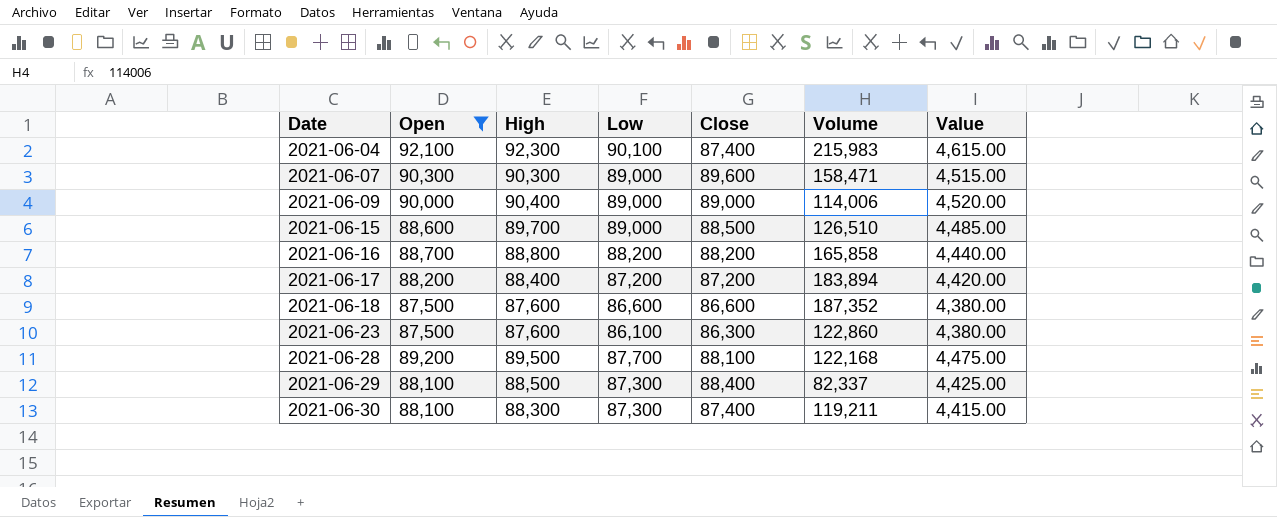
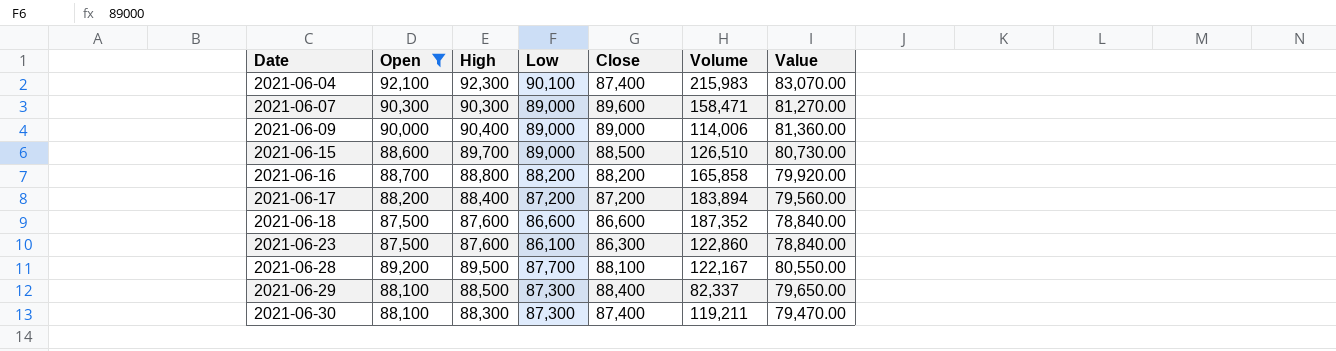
column Value | formula: [High] * 0.05 -> [High] * 0.9
2021-06-28 | Volume: 122,168 -> 122,167

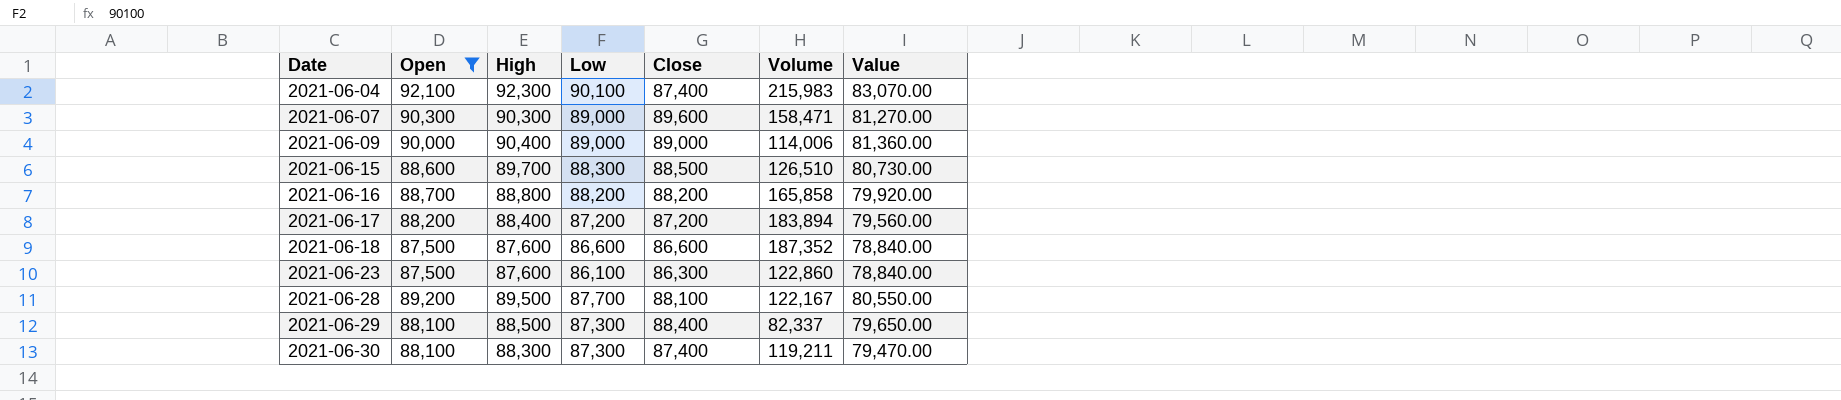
2021-06-15 | Low: 89,000 -> 88,300

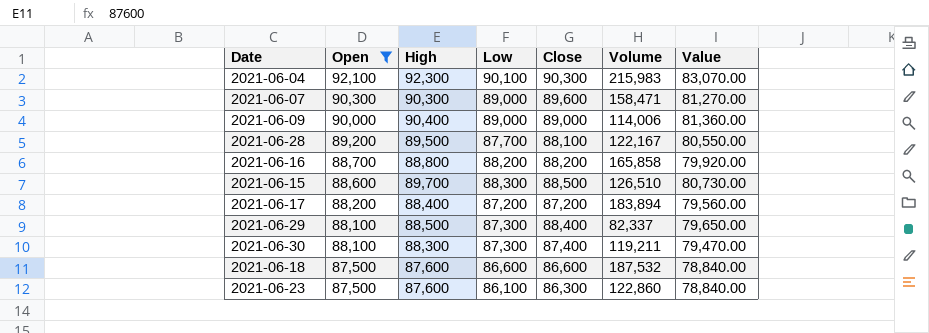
row order: Date ascending -> Open descending
2021-06-04 | Close: 87,400 -> 90,300
2021-06-18 | Volume: 187,352 -> 187,532

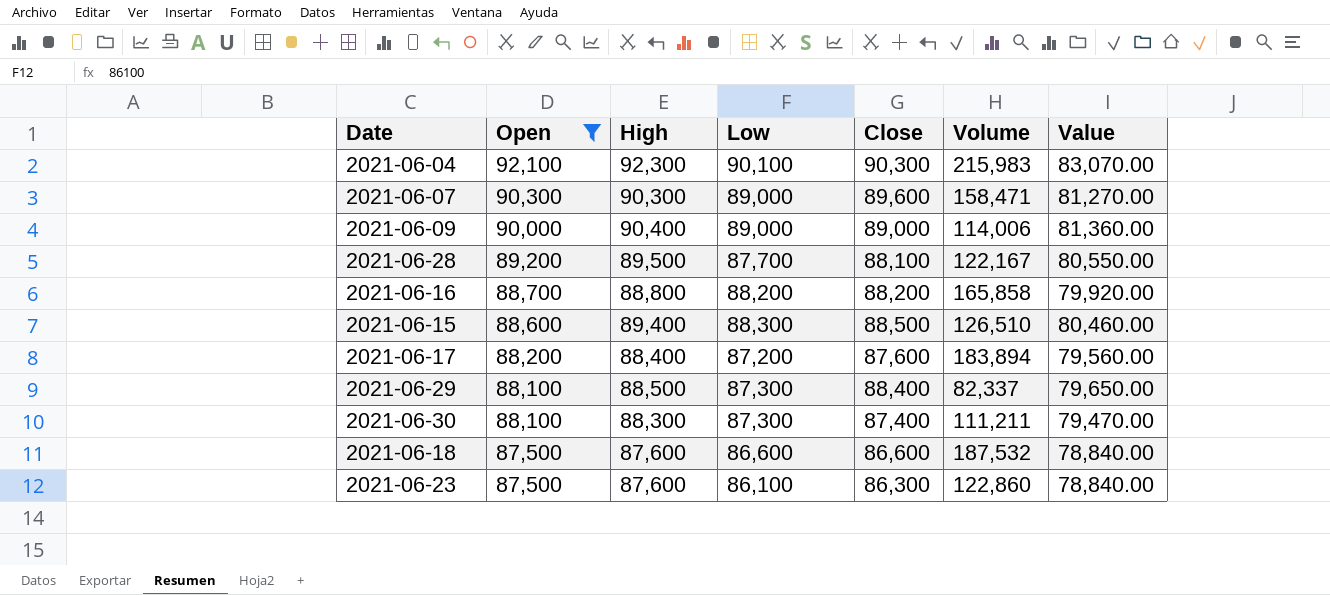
2021-06-15 | High: 89,700 -> 89,400
2021-06-15 | Value: 80,730.00 -> 80,460.00
2021-06-17 | Close: 87,200 -> 87,600
2021-06-30 | Volume: 119,211 -> 111,211

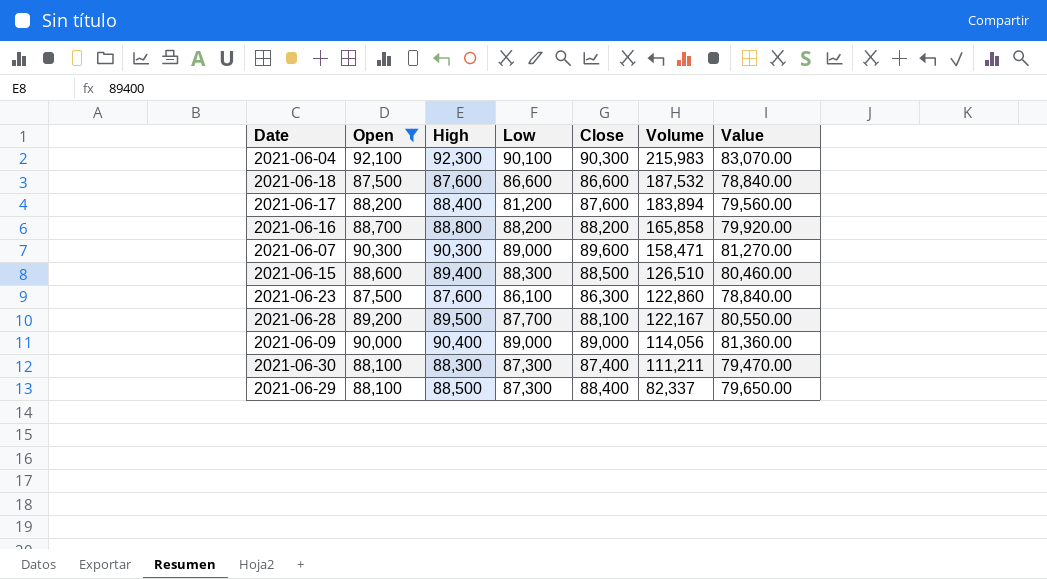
row order: Open descending -> Volume descending
2021-06-17 | Low: 87,200 -> 81,200
2021-06-09 | Volume: 114,006 -> 114,056

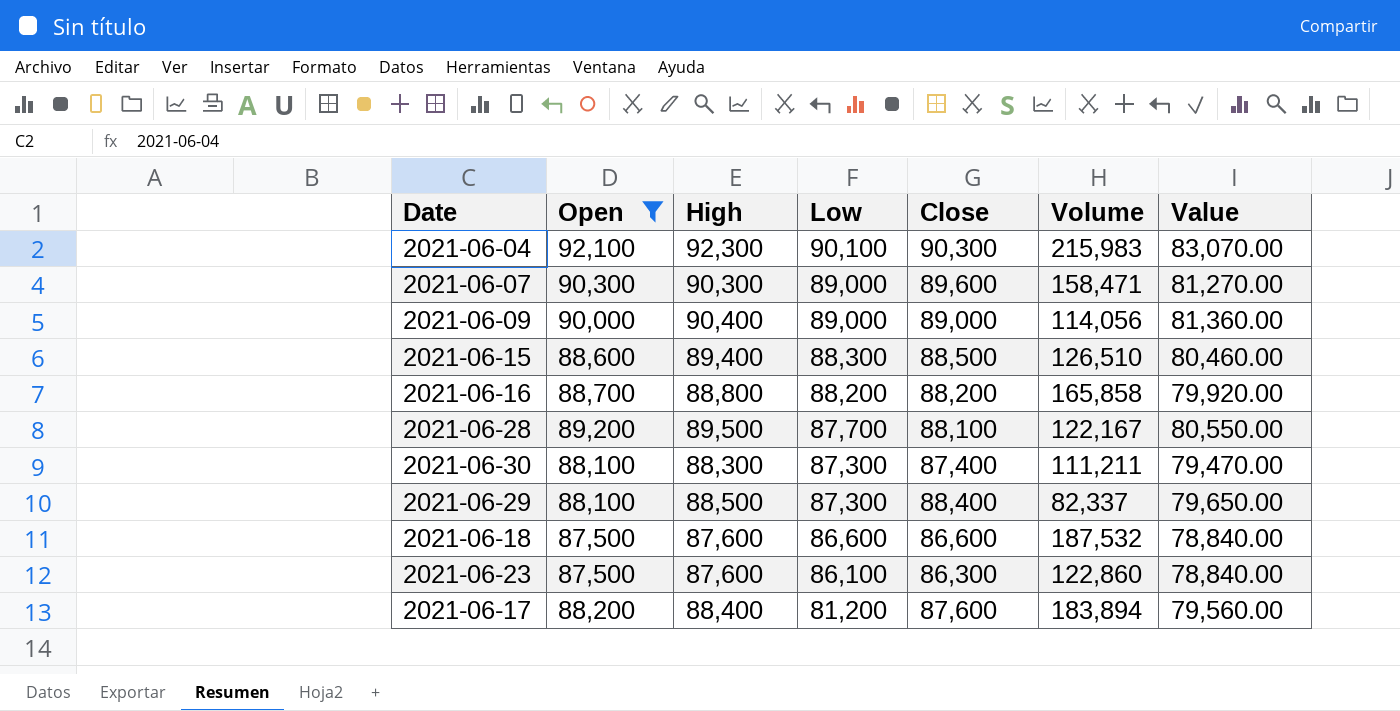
row order: Volume descending -> Low descending

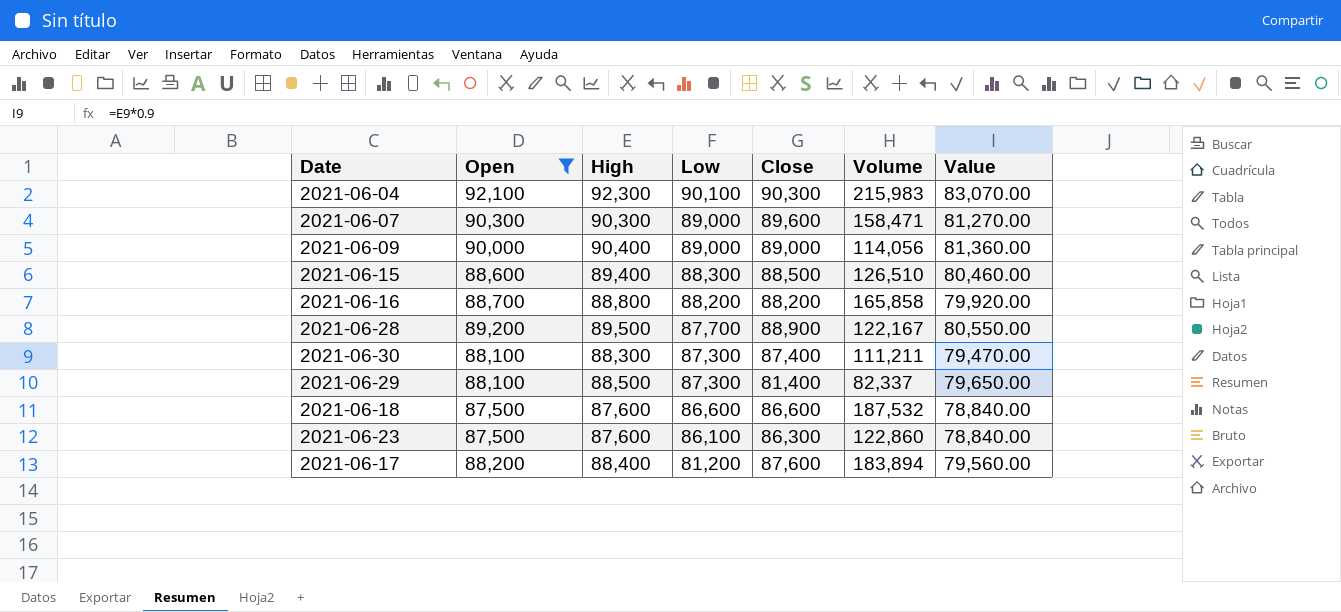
2021-06-28 | Close: 88,100 -> 88,900
2021-06-29 | Close: 88,400 -> 81,400

